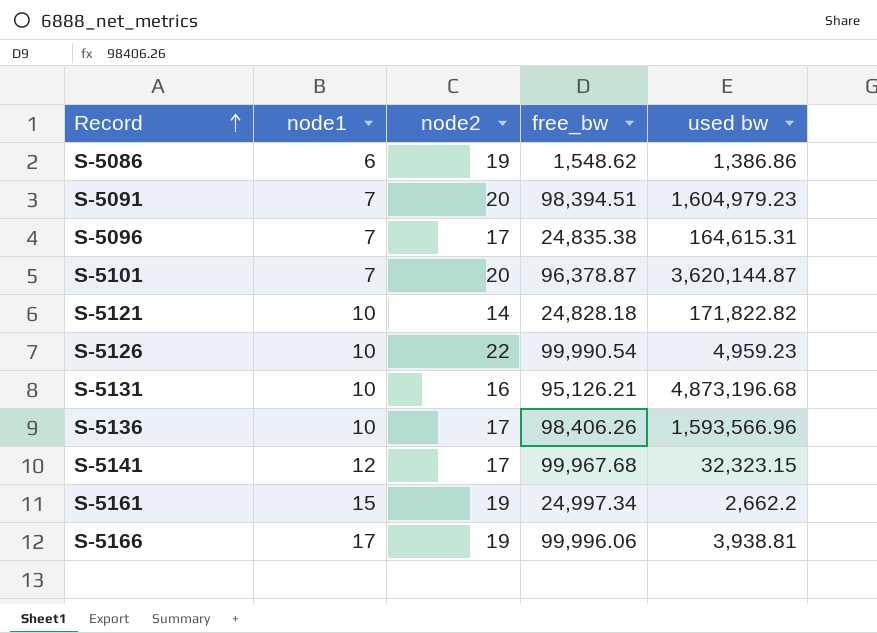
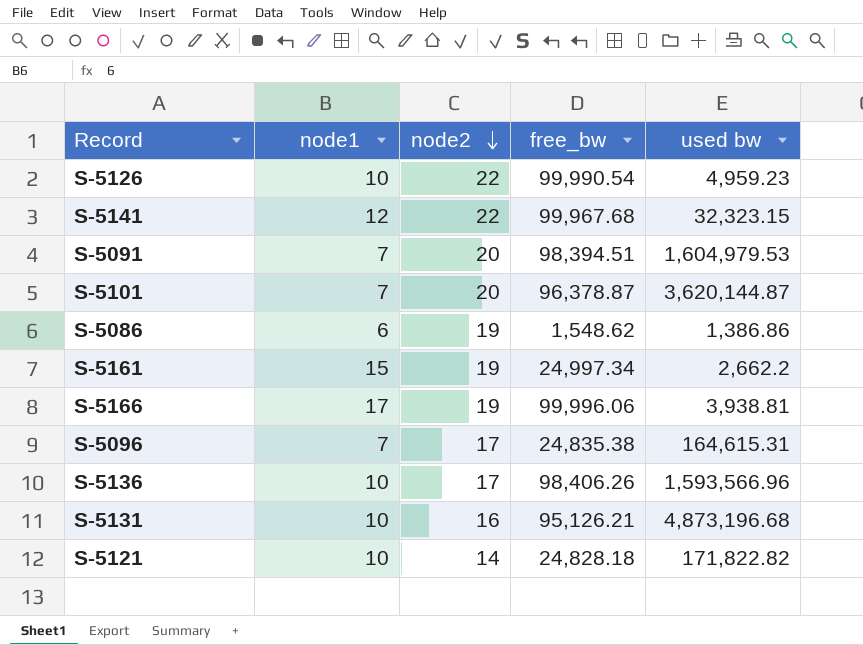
row order: Record ascending -> node2 descending
S-5141 | node2: 17 -> 22
S-5091 | used bw: 1,604,979.23 -> 1,604,979.53

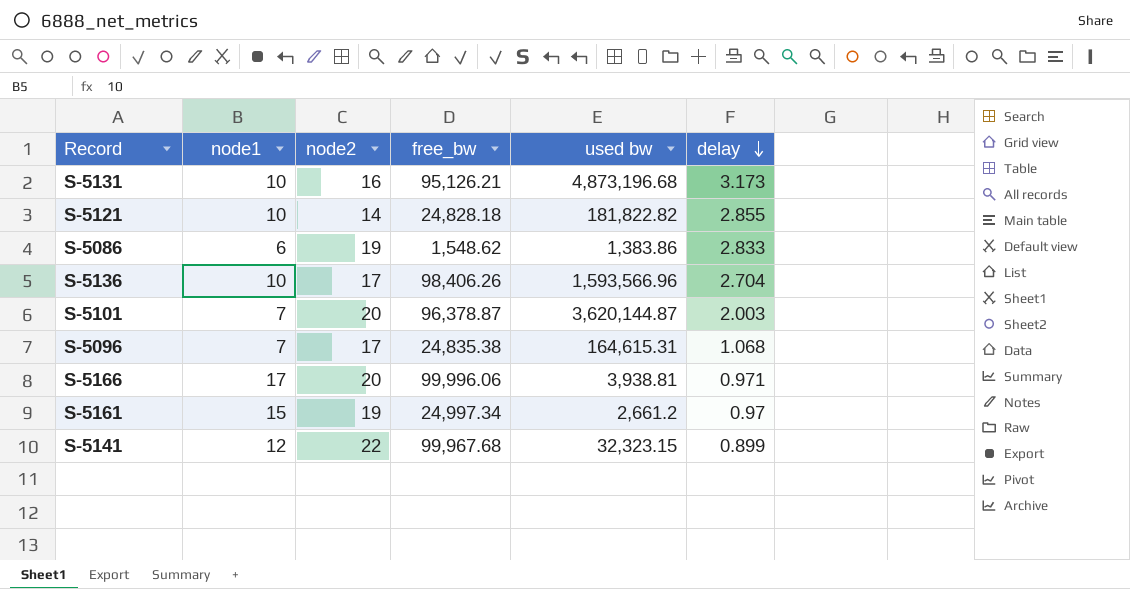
row order: node2 descending -> delay descending
column delay | position: none -> 6
row S-5126: 10 | 22 | 99,990.54 | 4,959.23 -> none
row S-5091: 7 | 20 | 98,394.51 | 1,604,979.53 -> none
S-5121 | used bw: 171,822.82 -> 181,822.82
S-5086 | used bw: 1,386.86 -> 1,383.86
S-5166 | node2: 19 -> 20
S-5161 | used bw: 2,662.2 -> 2,661.2

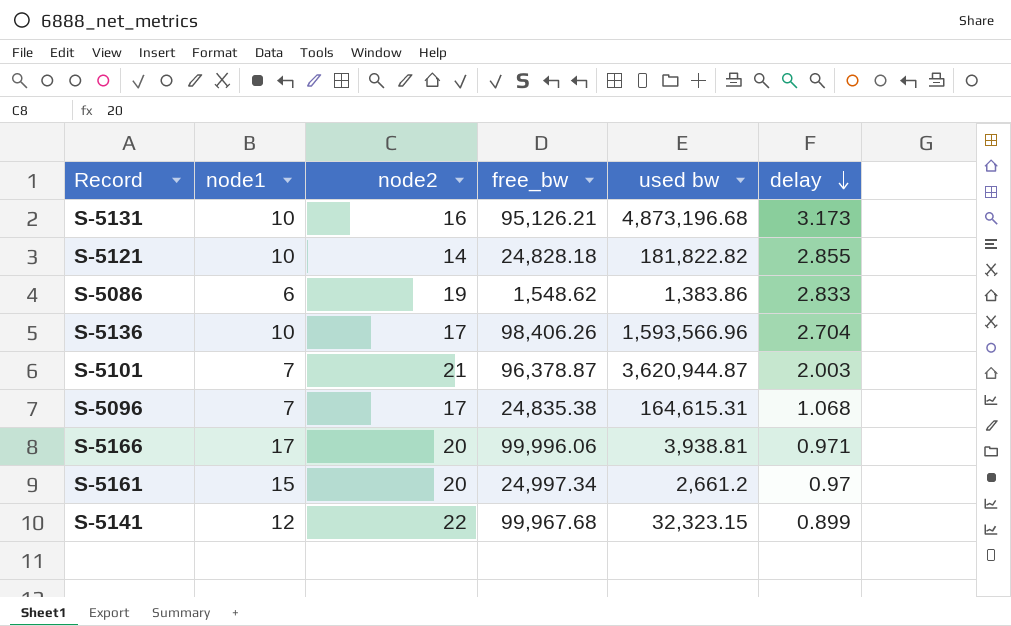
S-5101 | node2: 20 -> 21
S-5101 | used bw: 3,620,144.87 -> 3,620,944.87
S-5161 | node2: 19 -> 20

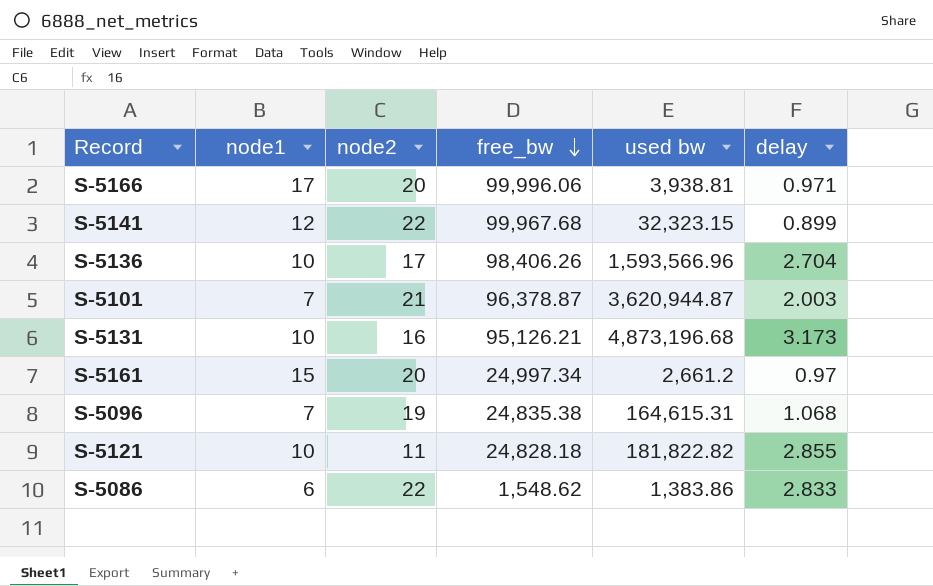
row order: delay descending -> free_bw descending
S-5096 | node2: 17 -> 19
S-5121 | node2: 14 -> 11
S-5086 | node2: 19 -> 22

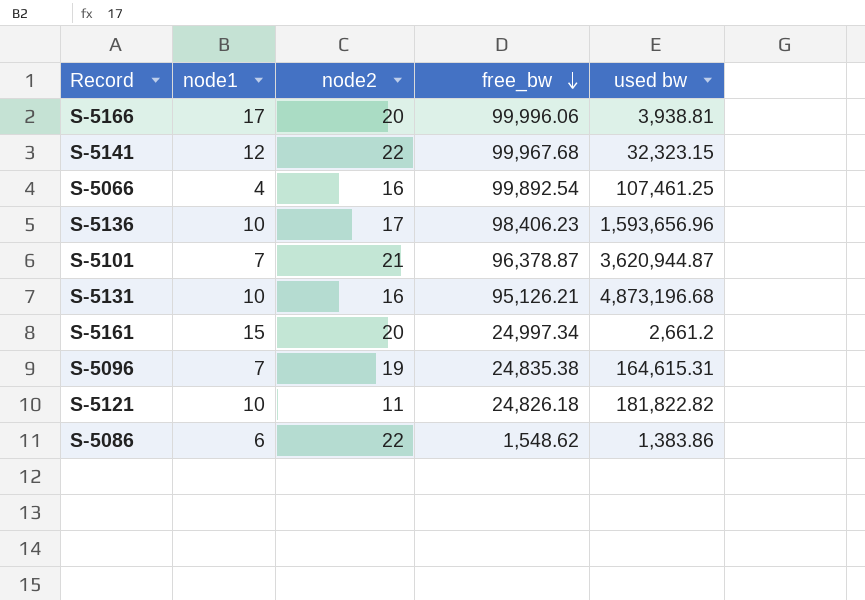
column delay | position: 6 -> none
row S-5066: none -> 4 | 16 | 99,892.54 | 107,461.25
S-5136 | free_bw: 98,406.26 -> 98,406.23
S-5136 | used bw: 1,593,566.96 -> 1,593,656.96
S-5121 | free_bw: 24,828.18 -> 24,826.18

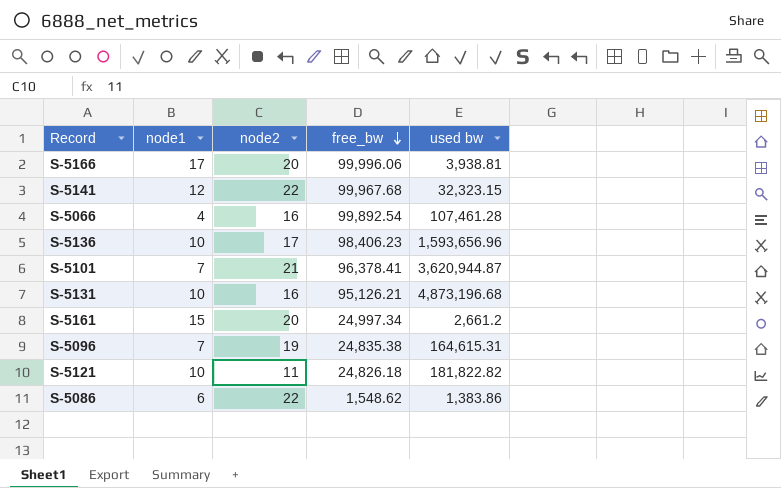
S-5066 | used bw: 107,461.25 -> 107,461.28
S-5101 | free_bw: 96,378.87 -> 96,378.41

